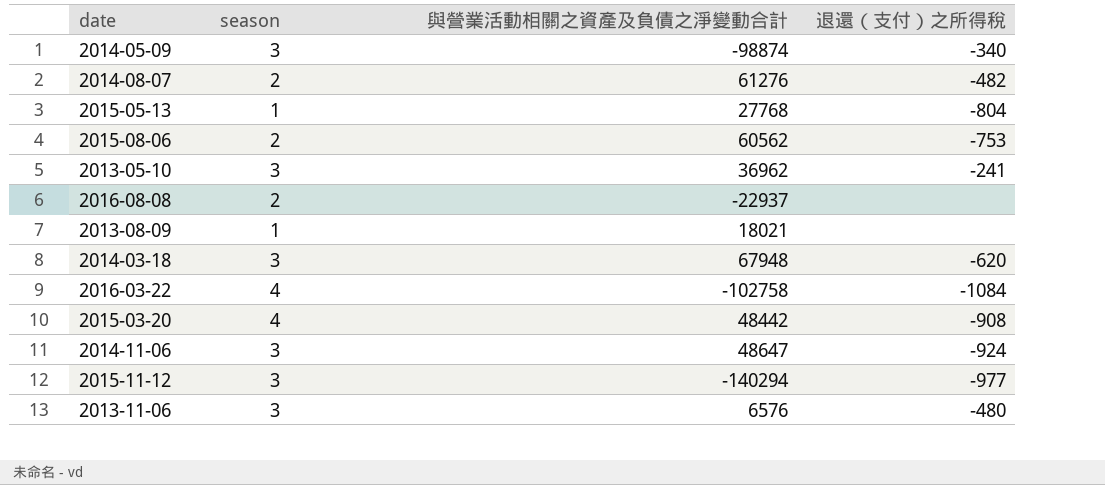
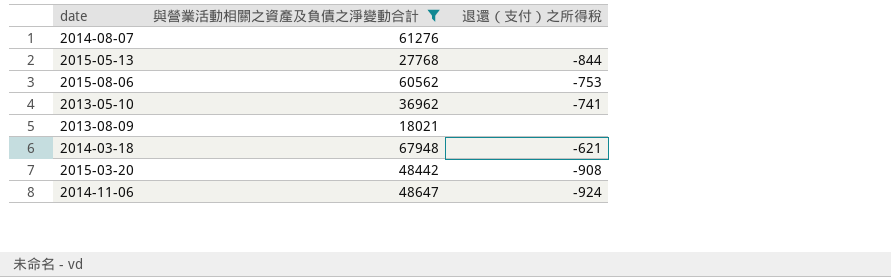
filter: none -> 與營業活動相關之資產及負債之淨變動合計 >= 18021
column season | position: 2 -> none
2014-08-07 | 退還（支付）之所得稅: -482 -> none
2015-05-13 | 退還（支付）之所得稅: -804 -> -844
2013-05-10 | 退還（支付）之所得稅: -241 -> -741
2014-03-18 | 退還（支付）之所得稅: -620 -> -621

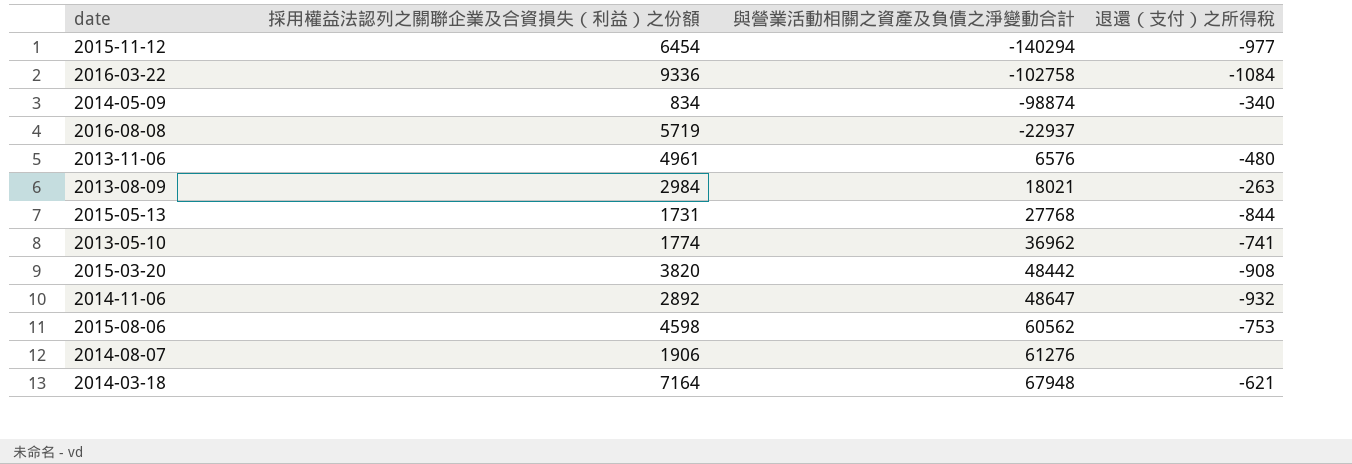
filter: 與營業活動相關之資產及負債之淨變動合計 >= 18021 -> none
row order: none -> 與營業活動相關之資產及負債之淨變動合計 ascending
column 採用權益法認列之關聯企業及合資損失（利益）之份額 | position: none -> 2
2013-08-09 | 退還（支付）之所得稅: none -> -263
2014-11-06 | 退還（支付）之所得稅: -924 -> -932

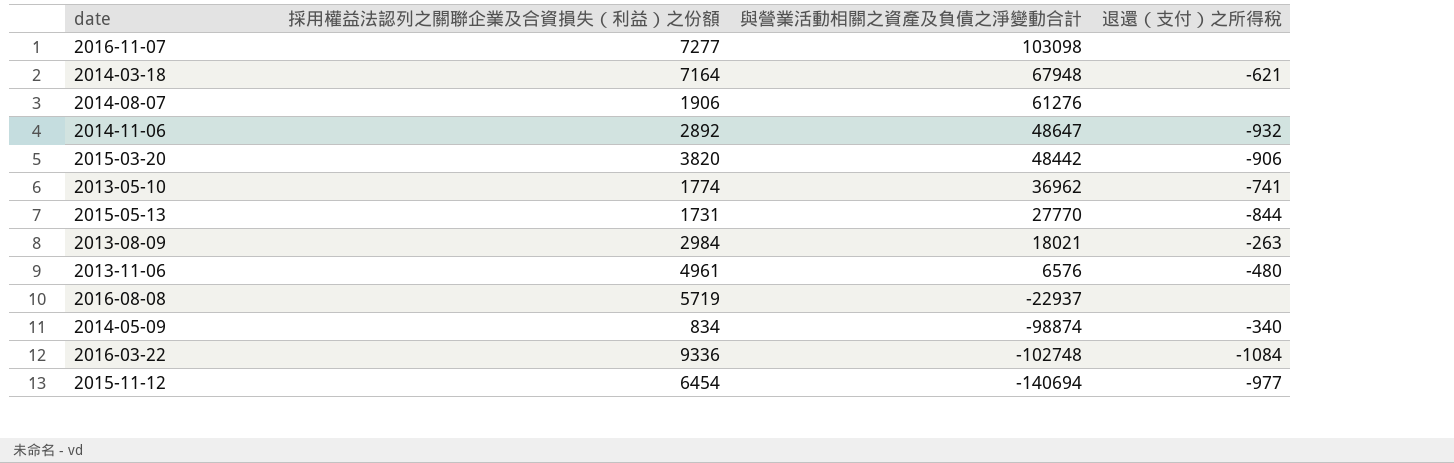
row order: 與營業活動相關之資產及負債之淨變動合計 ascending -> 與營業活動相關之資產及負債之淨變動合計 descending
row 2015-08-06: 4598 | 60562 | -753 -> none
row 2016-11-07: none -> 7277 | 103098 | none
2015-03-20 | 退還（支付）之所得稅: -908 -> -906
2015-05-13 | 與營業活動相關之資產及負債之淨變動合計: 27768 -> 27770
2016-03-22 | 與營業活動相關之資產及負債之淨變動合計: -102758 -> -102748
2015-11-12 | 與營業活動相關之資產及負債之淨變動合計: -140294 -> -140694

